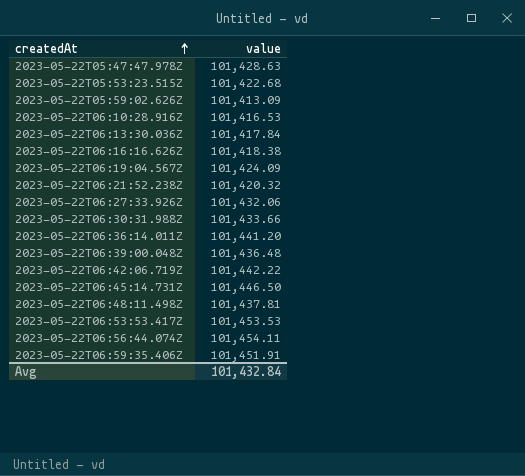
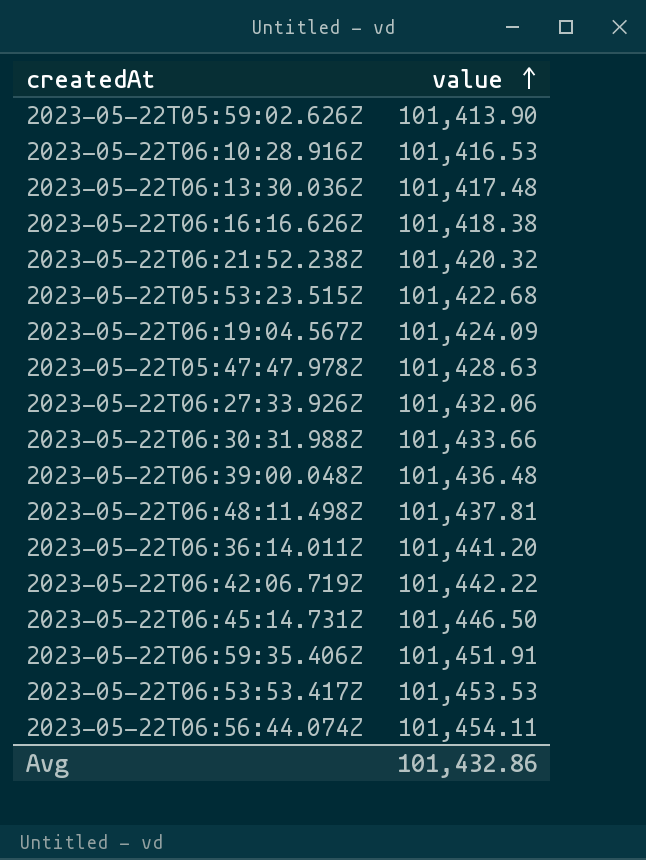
row order: createdAt ascending -> value ascending
2023-05-22T05:59:02.626Z | value: 101,413.09 -> 101,413.90
2023-05-22T06:13:30.036Z | value: 101,417.84 -> 101,417.48
Avg | value: 101,432.84 -> 101,432.86

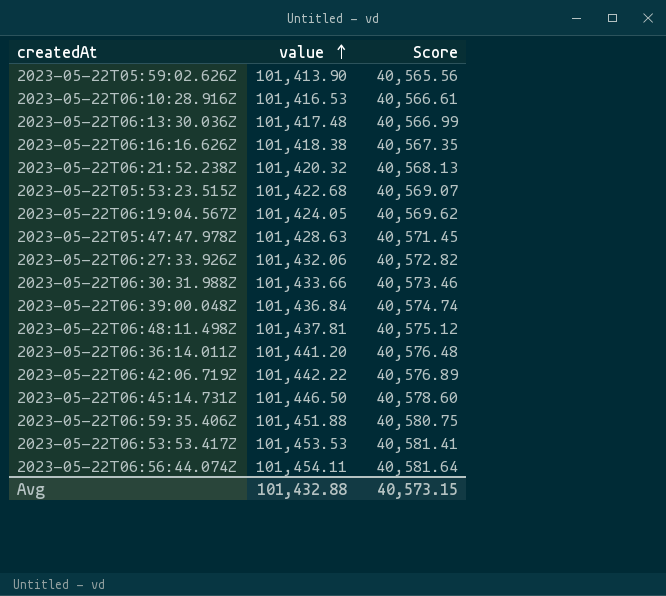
column Score | formula: none -> [value] * 0.4
2023-05-22T06:19:04.567Z | value: 101,424.09 -> 101,424.05
2023-05-22T06:39:00.048Z | value: 101,436.48 -> 101,436.84
2023-05-22T06:59:35.406Z | value: 101,451.91 -> 101,451.88
Avg | value: 101,432.86 -> 101,432.88

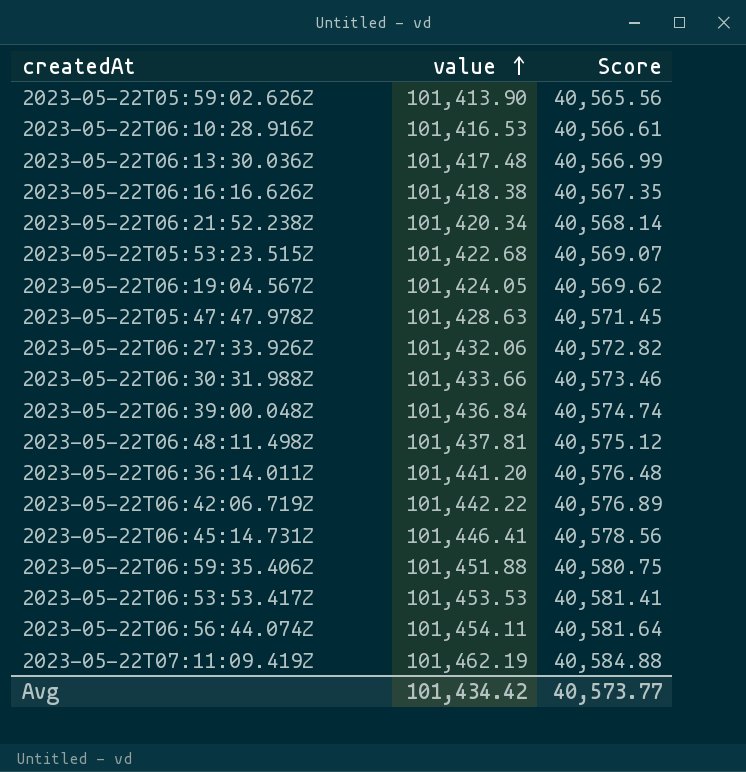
2023-05-22T06:21:52.238Z | value: 101,420.32 -> 101,420.34
2023-05-22T06:21:52.238Z | Score: 40,568.13 -> 40,568.14
2023-05-22T06:45:14.731Z | value: 101,446.50 -> 101,446.41
2023-05-22T06:45:14.731Z | Score: 40,578.60 -> 40,578.56
row 2023-05-22T07:11:09.419Z: none -> 101,462.19 | 40,584.88
Avg | value: 101,432.88 -> 101,434.42
Avg | Score: 40,573.15 -> 40,573.77

